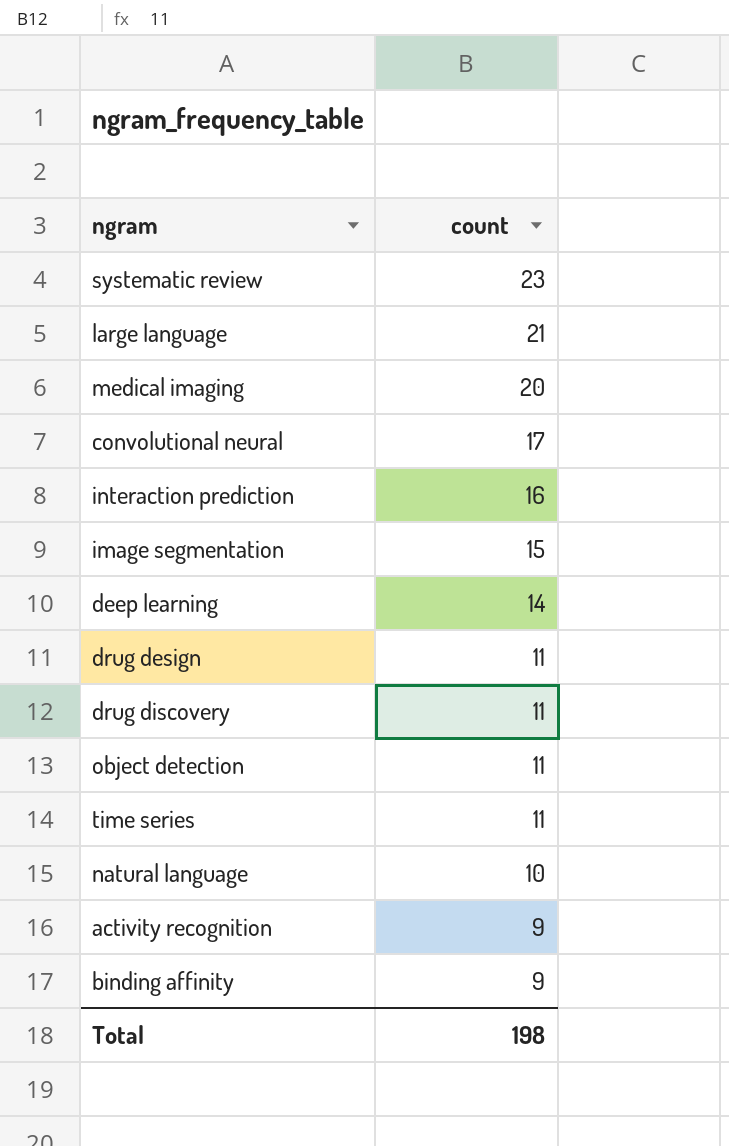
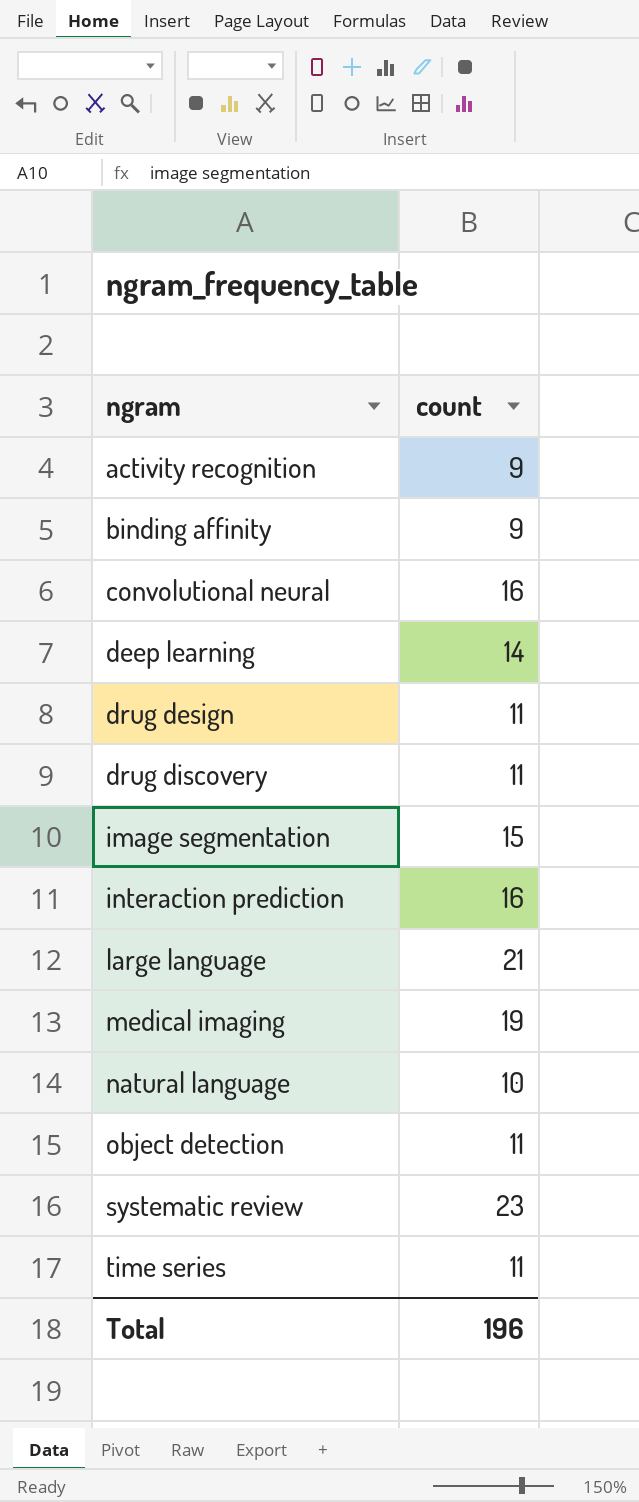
row order: count descending -> ngram ascending
convolutional neural | count: 17 -> 16
medical imaging | count: 20 -> 19
Total | count: 198 -> 196

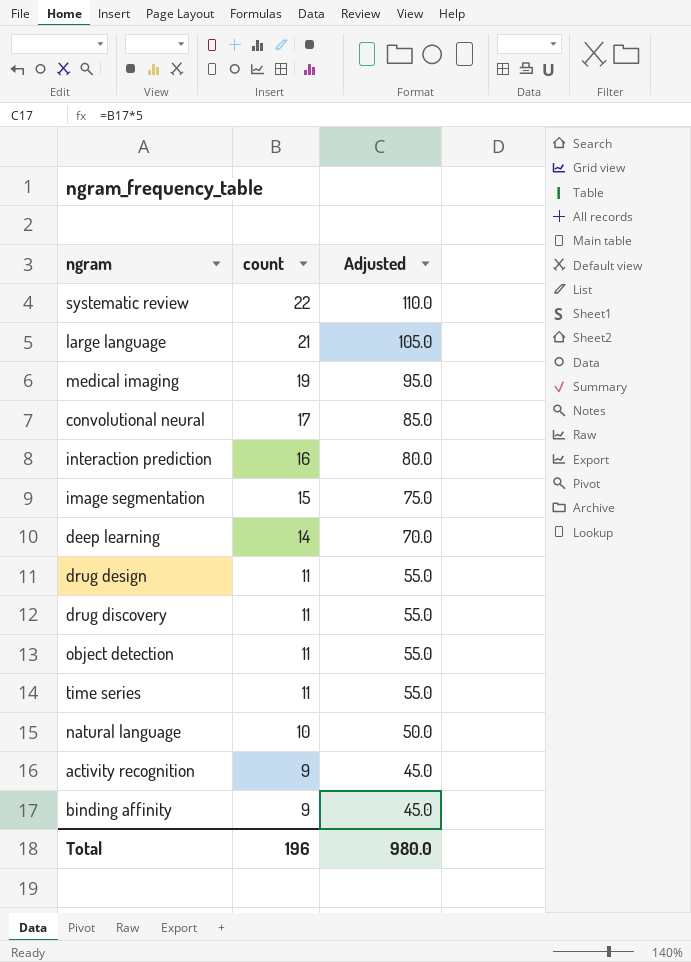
row order: ngram ascending -> count descending
column Adjusted | formula: none -> [count] * 5
systematic review | count: 23 -> 22
convolutional neural | count: 16 -> 17

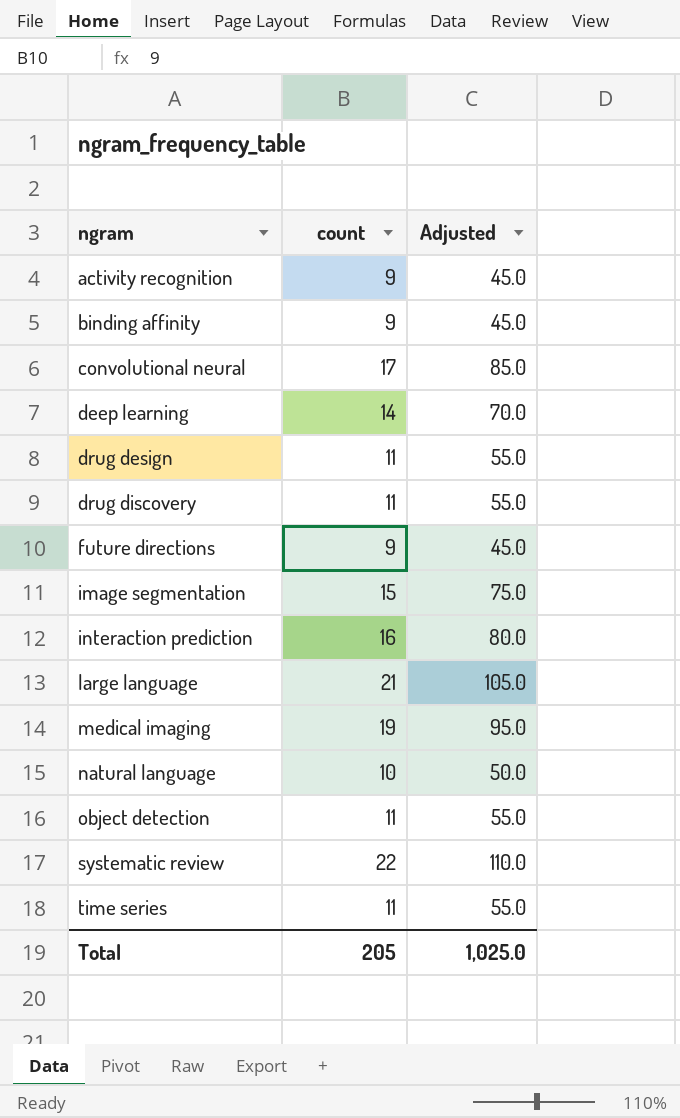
row order: count descending -> ngram ascending
row future directions: none -> 9 | 45.0
Total | count: 196 -> 205
Total | Adjusted: 980.0 -> 1,025.0

